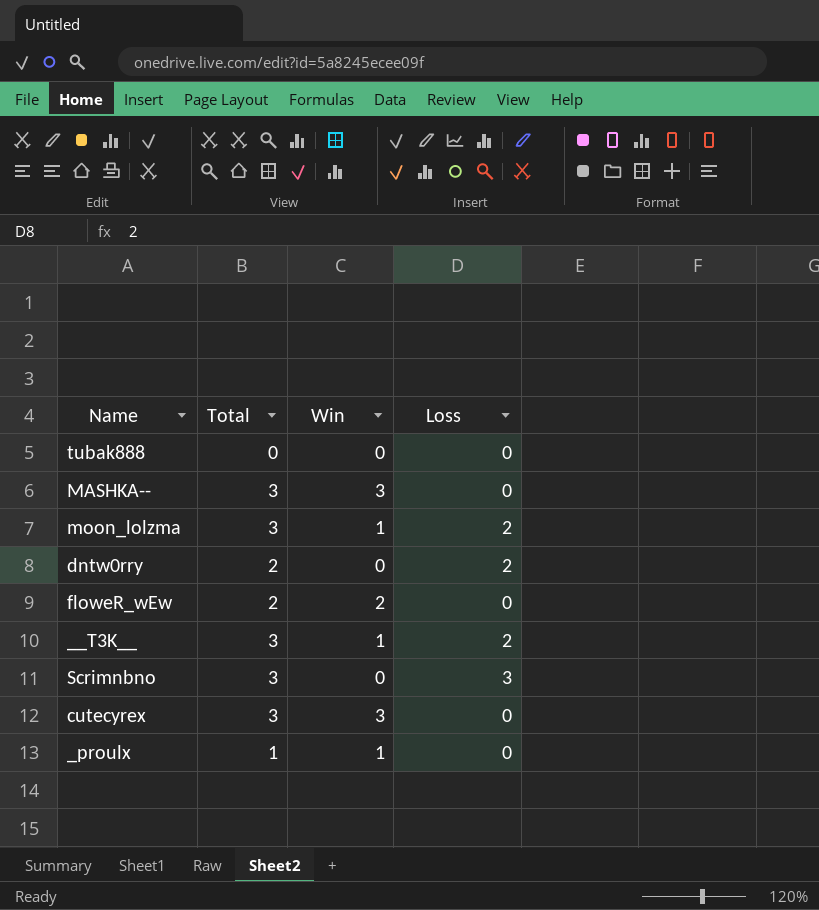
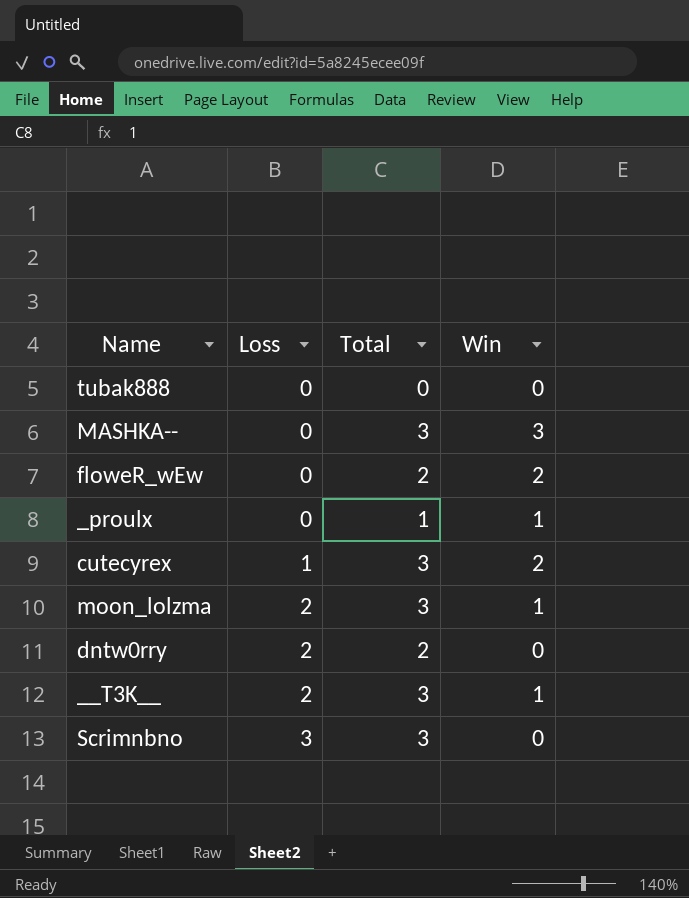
row order: none -> Loss ascending
column Loss | position: 4 -> 2
cutecyrex | Loss: 0 -> 1
cutecyrex | Win: 3 -> 2

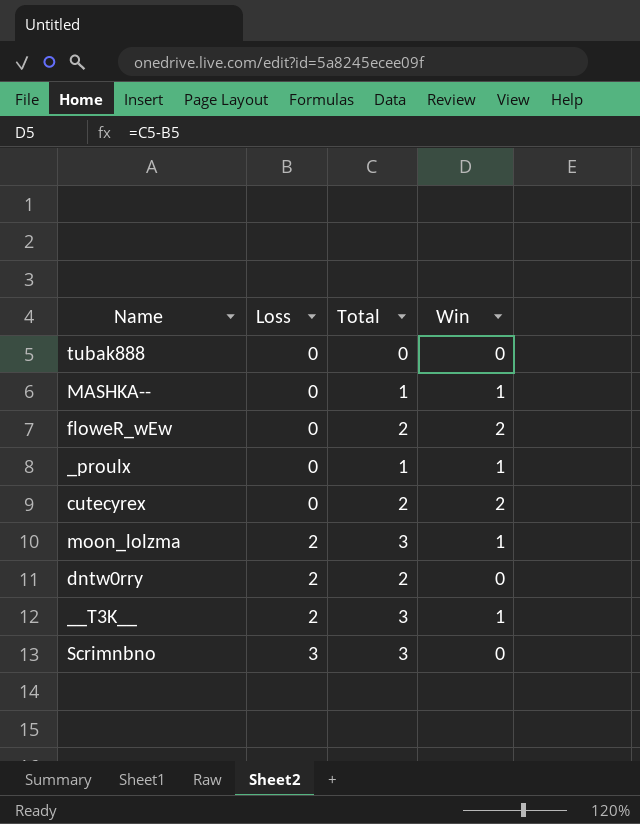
MASHKA-- | Total: 3 -> 1
MASHKA-- | Win: 3 -> 1
cutecyrex | Loss: 1 -> 0
cutecyrex | Total: 3 -> 2

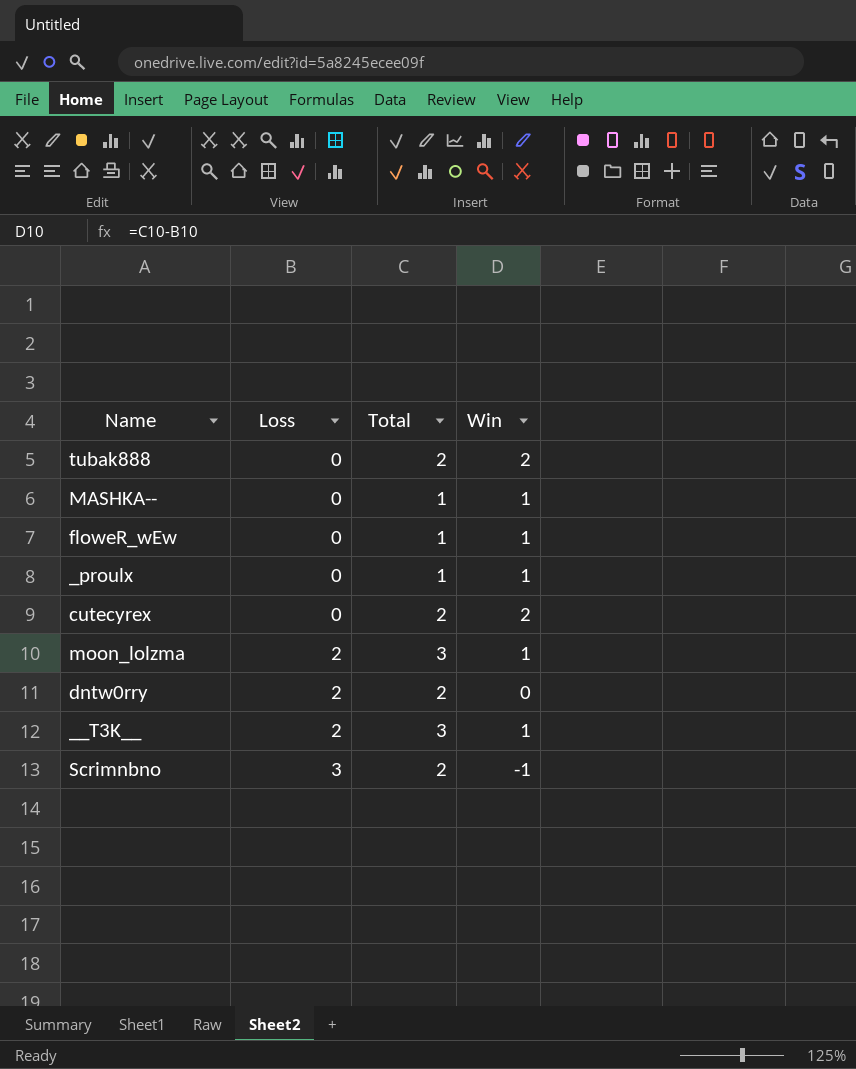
tubak888 | Total: 0 -> 2
tubak888 | Win: 0 -> 2
floweR_wEw | Total: 2 -> 1
floweR_wEw | Win: 2 -> 1
Scrimnbno | Total: 3 -> 2
Scrimnbno | Win: 0 -> -1

